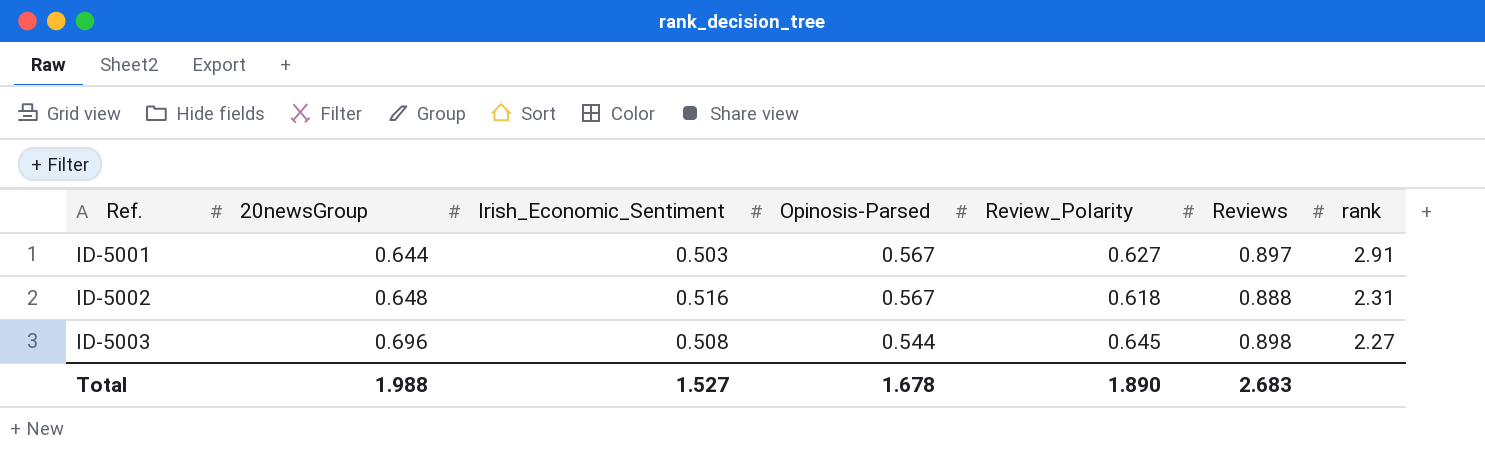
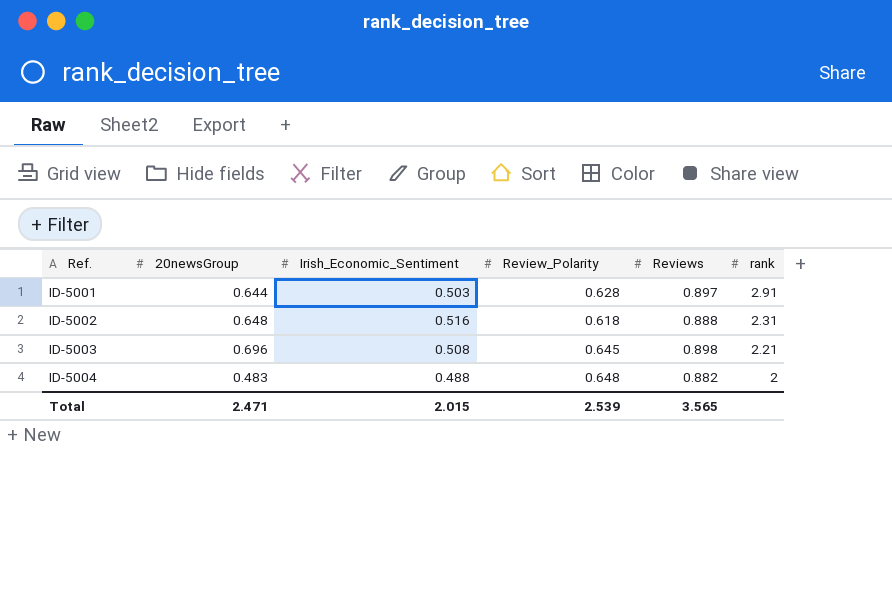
column Opinosis-Parsed | position: 4 -> none
ID-5001 | Review_Polarity: 0.627 -> 0.628
ID-5003 | rank: 2.27 -> 2.21
row ID-5004: none -> 0.483 | 0.488 | 0.648 | 0.882 | 2
Total | 20newsGroup: 1.988 -> 2.471
Total | Irish_Economic_Sentiment: 1.527 -> 2.015
Total | Review_Polarity: 1.890 -> 2.539
Total | Reviews: 2.683 -> 3.565

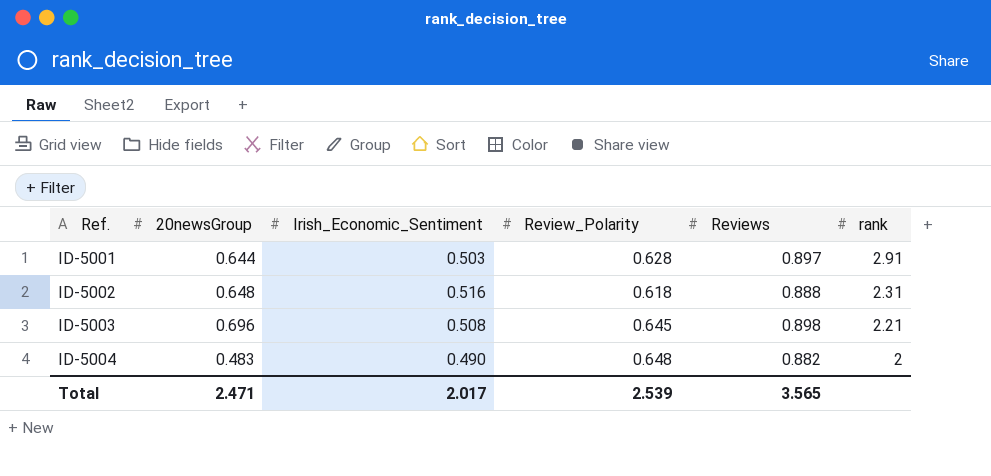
ID-5004 | Irish_Economic_Sentiment: 0.488 -> 0.490
Total | Irish_Economic_Sentiment: 2.015 -> 2.017

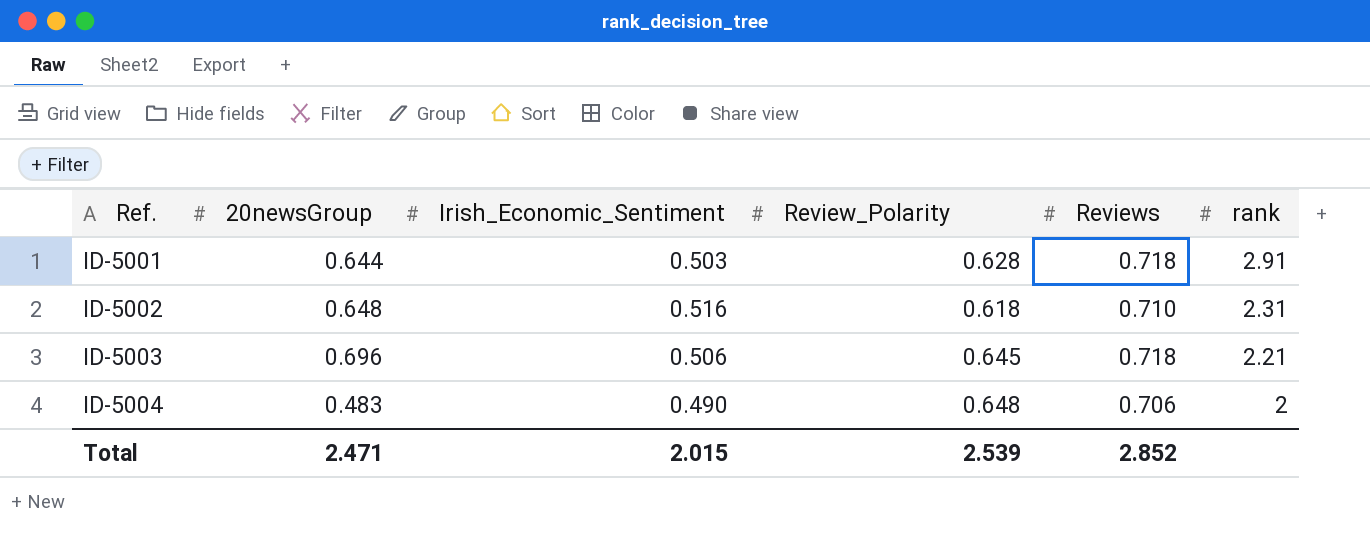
ID-5001 | Reviews: 0.897 -> 0.718
ID-5002 | Reviews: 0.888 -> 0.710
ID-5003 | Irish_Economic_Sentiment: 0.508 -> 0.506
ID-5003 | Reviews: 0.898 -> 0.718
ID-5004 | Reviews: 0.882 -> 0.706
Total | Irish_Economic_Sentiment: 2.017 -> 2.015
Total | Reviews: 3.565 -> 2.852

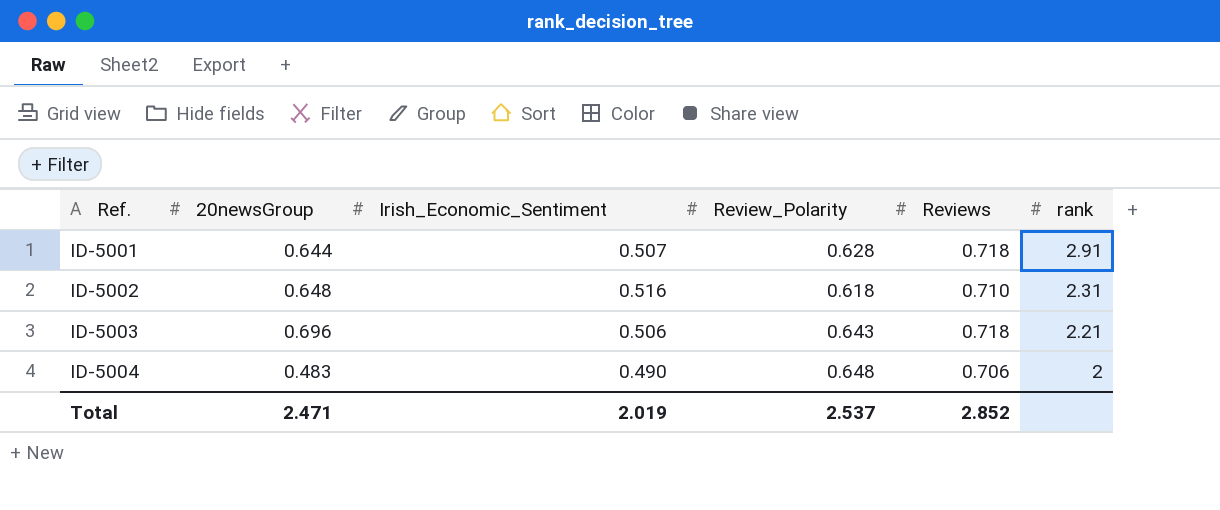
ID-5001 | Irish_Economic_Sentiment: 0.503 -> 0.507
ID-5003 | Review_Polarity: 0.645 -> 0.643
Total | Irish_Economic_Sentiment: 2.015 -> 2.019
Total | Review_Polarity: 2.539 -> 2.537

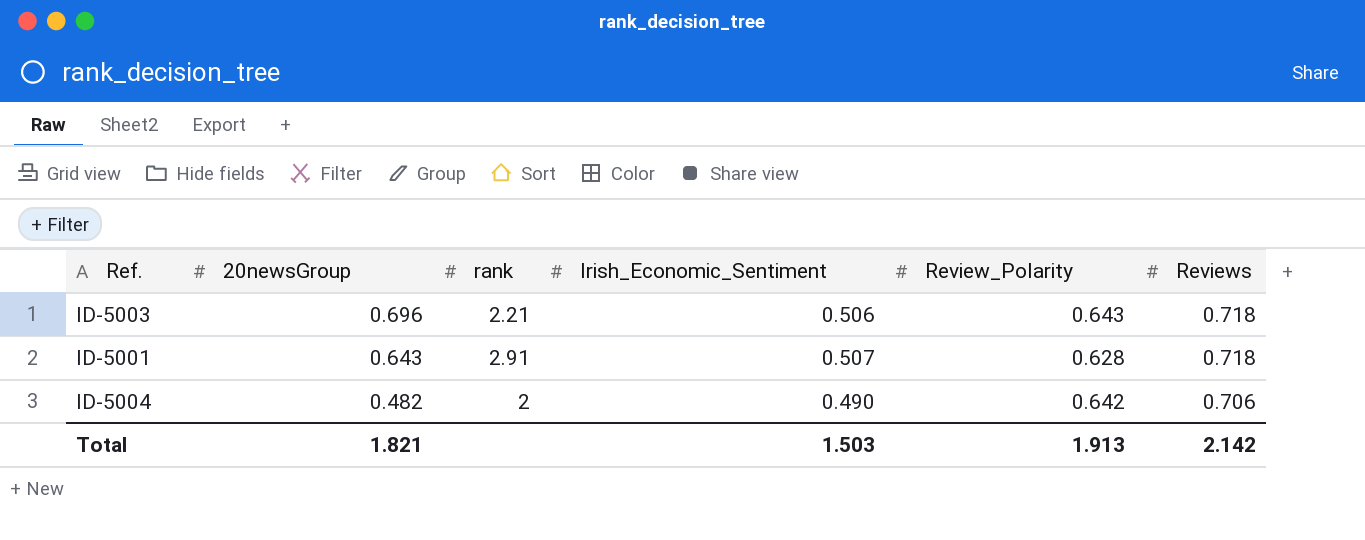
row order: Ref. ascending -> 20newsGroup descending
column rank | position: 6 -> 3
row ID-5002: 0.648 | 0.516 | 0.618 | 0.710 | 2.31 -> none
ID-5001 | 20newsGroup: 0.644 -> 0.643
ID-5004 | 20newsGroup: 0.483 -> 0.482
ID-5004 | Review_Polarity: 0.648 -> 0.642
Total | 20newsGroup: 2.471 -> 1.821
Total | Irish_Economic_Sentiment: 2.019 -> 1.503
Total | Review_Polarity: 2.537 -> 1.913
Total | Reviews: 2.852 -> 2.142

